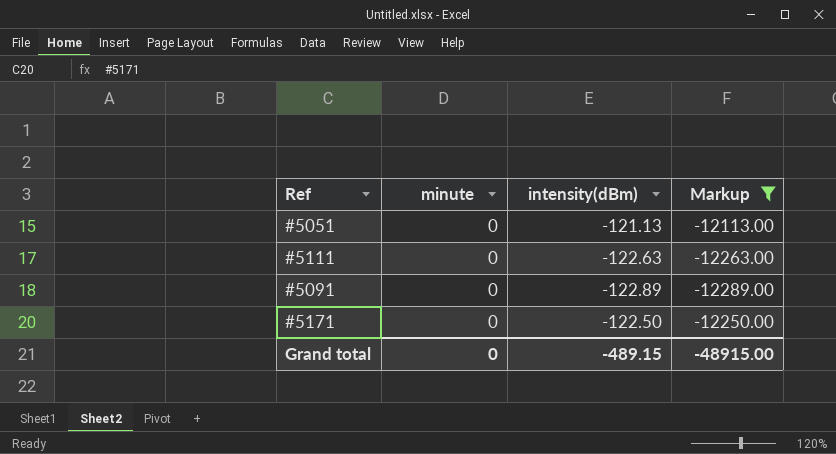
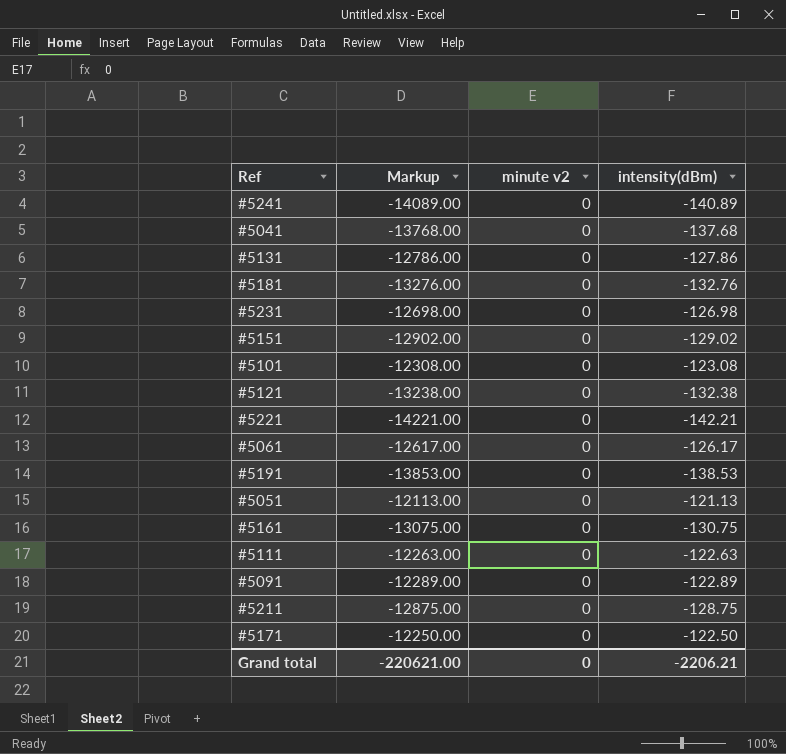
filter: Markup >= -12289.00 -> none
column Markup | position: 4 -> 2
column name: minute -> minute v2
Grand total | Markup: -48915.00 -> -220621.00
Grand total | intensity(dBm): -489.15 -> -2206.21

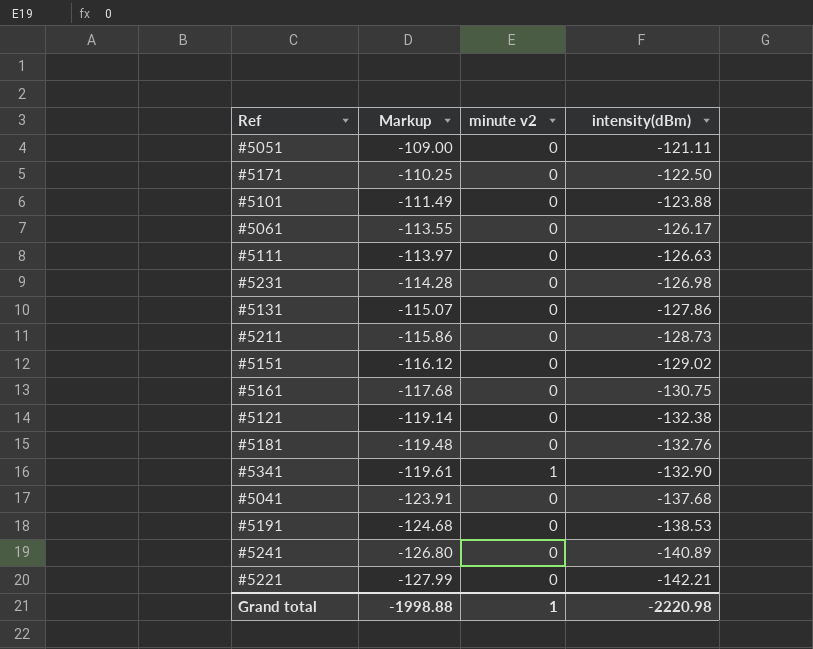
row order: none -> Markup descending
column Markup | formula: [intensity(dBm)] * 100 -> [intensity(dBm)] * 0.9
row #5091: -12289.00 | 0 | -122.89 -> none
#5051 | intensity(dBm): -121.13 -> -121.11
#5101 | intensity(dBm): -123.08 -> -123.88
#5111 | intensity(dBm): -122.63 -> -126.63
#5211 | intensity(dBm): -128.75 -> -128.73
row #5341: none -> -119.61 | 1 | -132.90
Grand total | Markup: -220621.00 -> -1998.88
Grand total | minute v2: 0 -> 1
Grand total | intensity(dBm): -2206.21 -> -2220.98

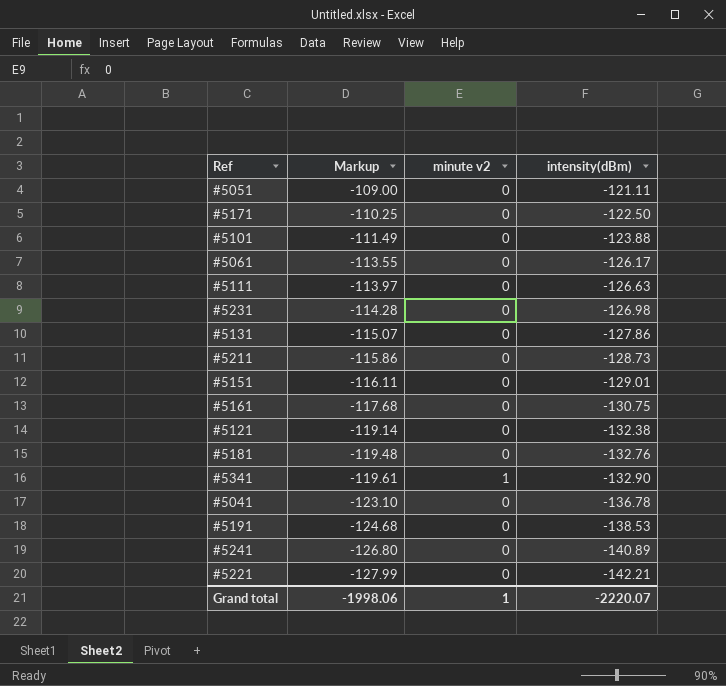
#5151 | Markup: -116.12 -> -116.11
#5151 | intensity(dBm): -129.02 -> -129.01
#5041 | Markup: -123.91 -> -123.10
#5041 | intensity(dBm): -137.68 -> -136.78
Grand total | Markup: -1998.88 -> -1998.06
Grand total | intensity(dBm): -2220.98 -> -2220.07

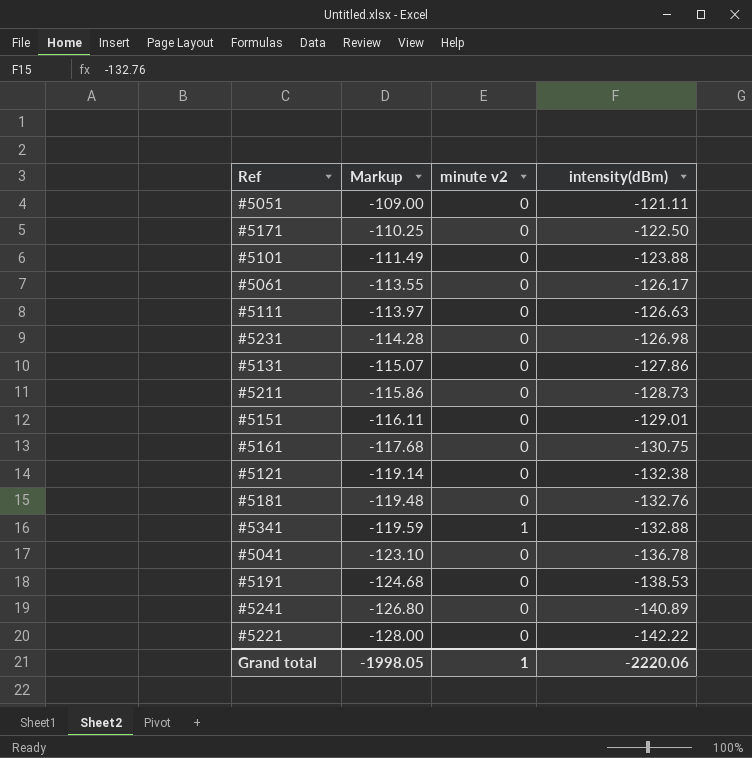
#5341 | Markup: -119.61 -> -119.59
#5341 | intensity(dBm): -132.90 -> -132.88
#5221 | Markup: -127.99 -> -128.00
#5221 | intensity(dBm): -142.21 -> -142.22
Grand total | Markup: -1998.06 -> -1998.05
Grand total | intensity(dBm): -2220.07 -> -2220.06

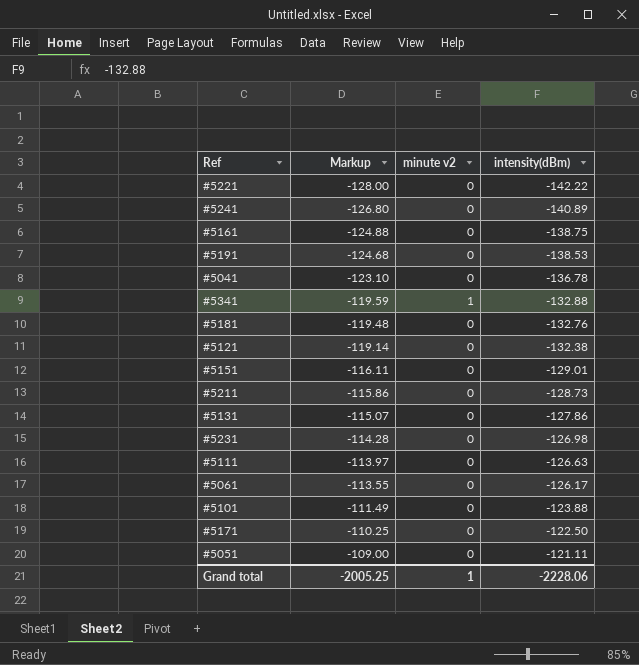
row order: Markup descending -> Markup ascending
#5161 | Markup: -117.68 -> -124.88
#5161 | intensity(dBm): -130.75 -> -138.75
Grand total | Markup: -1998.05 -> -2005.25
Grand total | intensity(dBm): -2220.06 -> -2228.06

